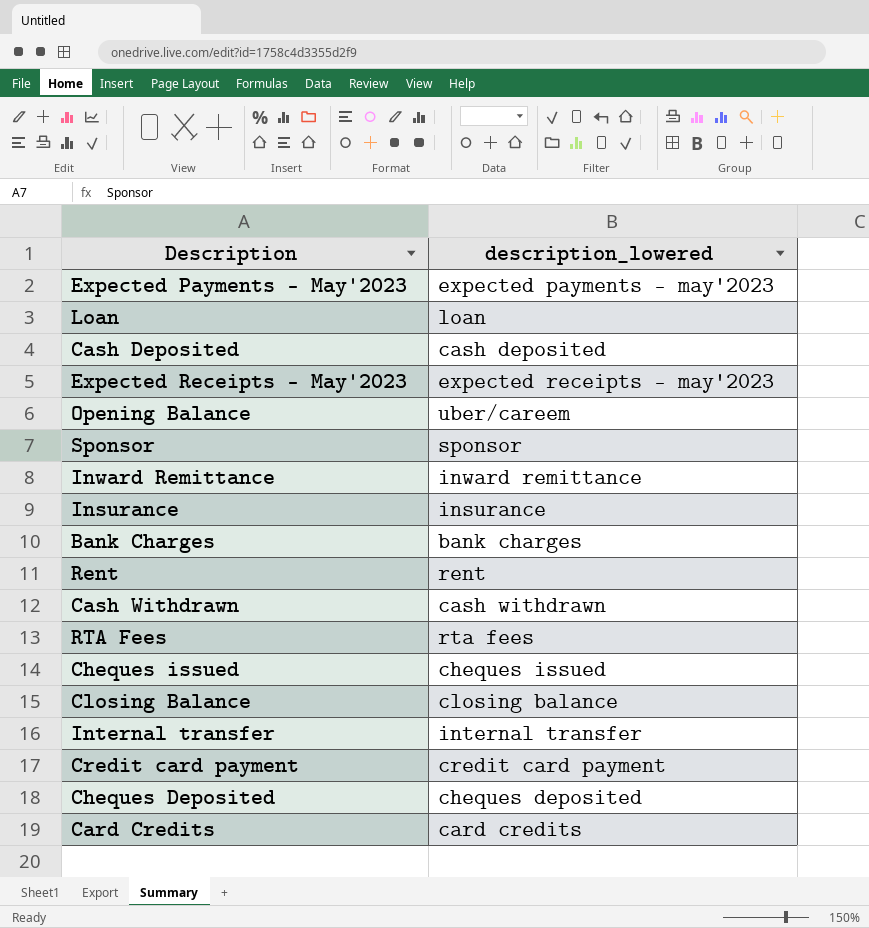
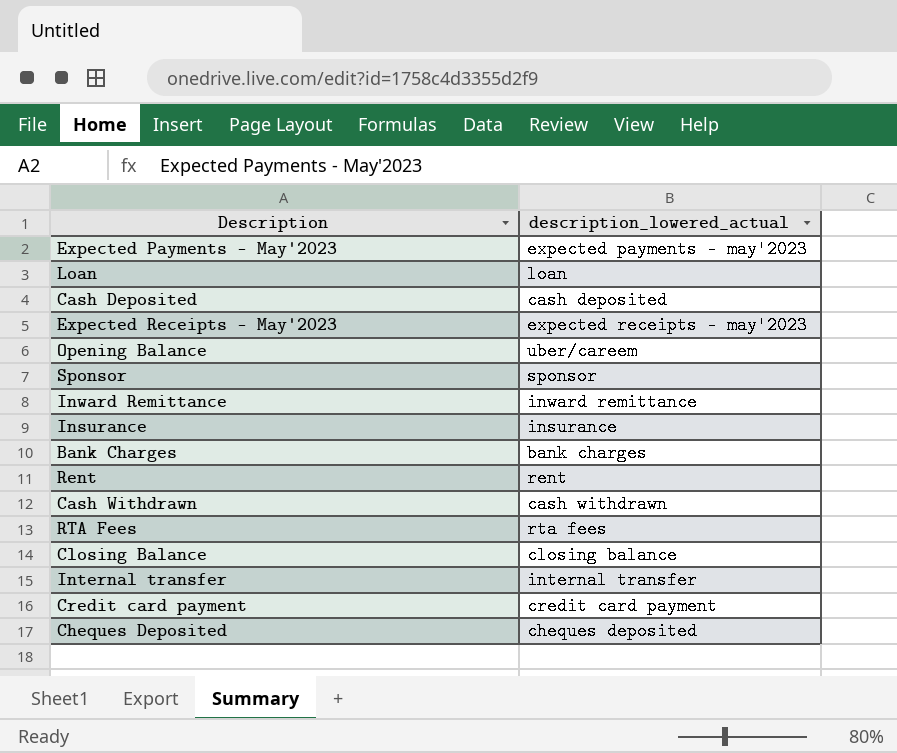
column name: description_lowered -> description_lowered_actual
row Cheques issued: cheques issued -> none
row Card Credits: card credits -> none

